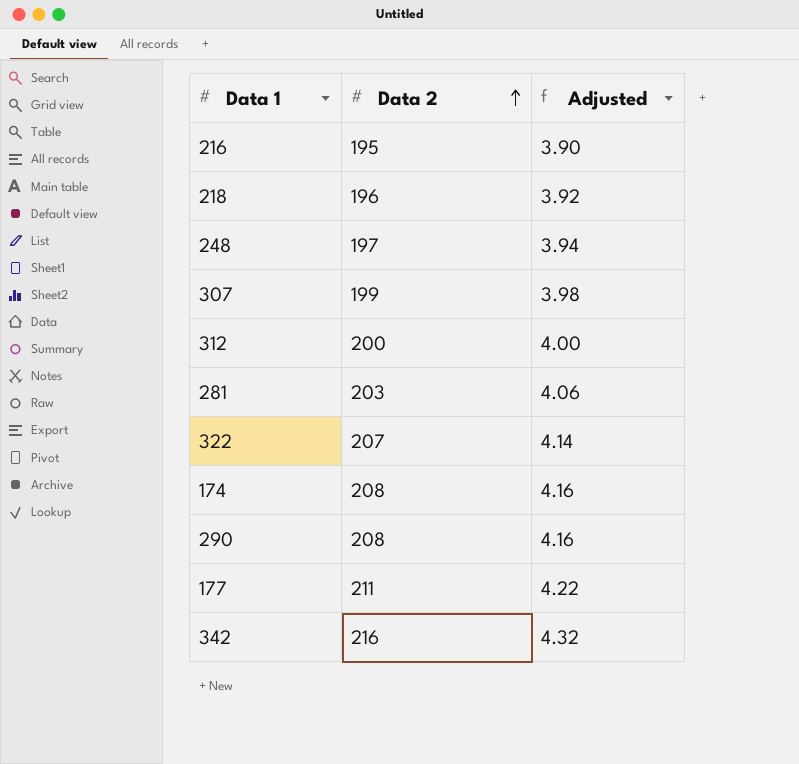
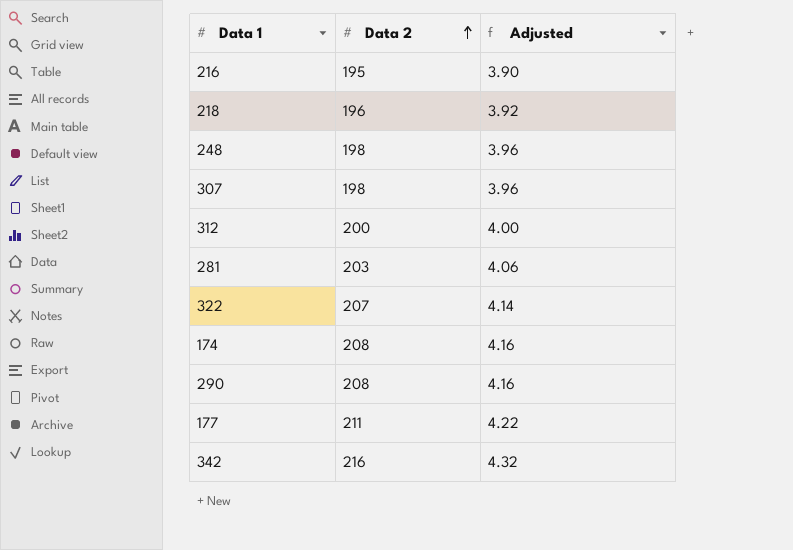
248 | Data 2: 197 -> 198
248 | Adjusted: 3.94 -> 3.96
307 | Data 2: 199 -> 198
307 | Adjusted: 3.98 -> 3.96

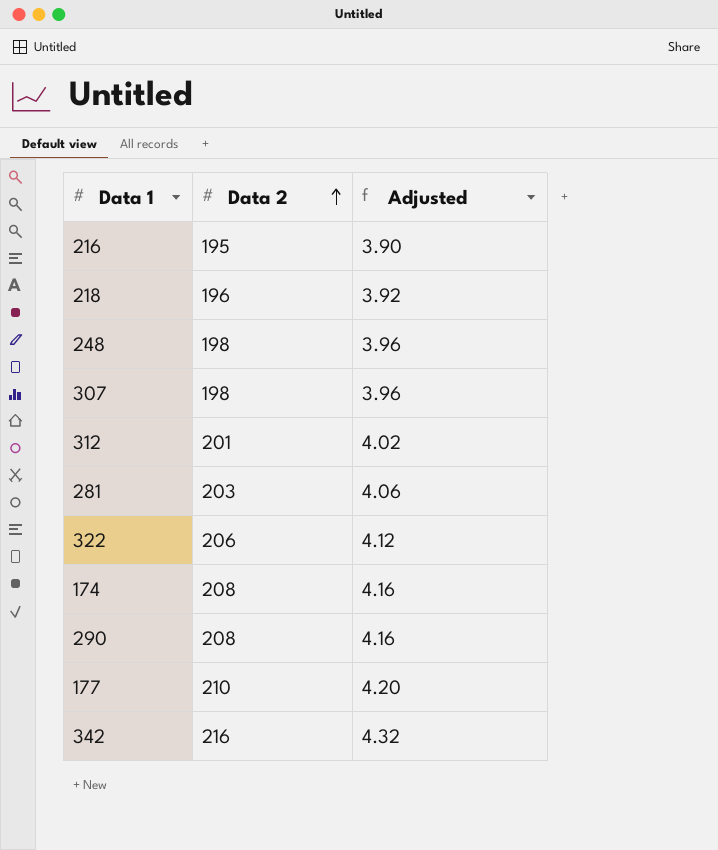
312 | Data 2: 200 -> 201
312 | Adjusted: 4.00 -> 4.02
322 | Data 2: 207 -> 206
322 | Adjusted: 4.14 -> 4.12
177 | Data 2: 211 -> 210
177 | Adjusted: 4.22 -> 4.20

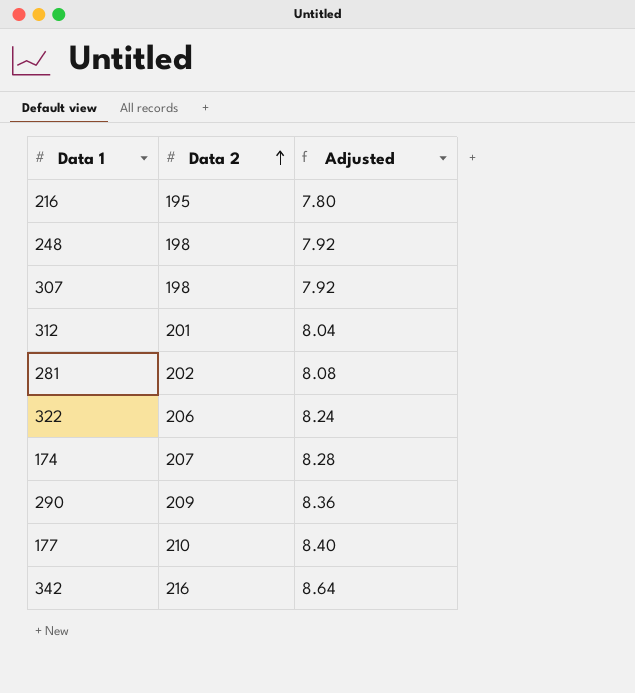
column Adjusted | formula: [Data 2] * 0.02 -> [Data 2] * 0.04
row 218: 196 | 3.92 -> none
281 | Data 2: 203 -> 202
174 | Data 2: 208 -> 207
290 | Data 2: 208 -> 209

